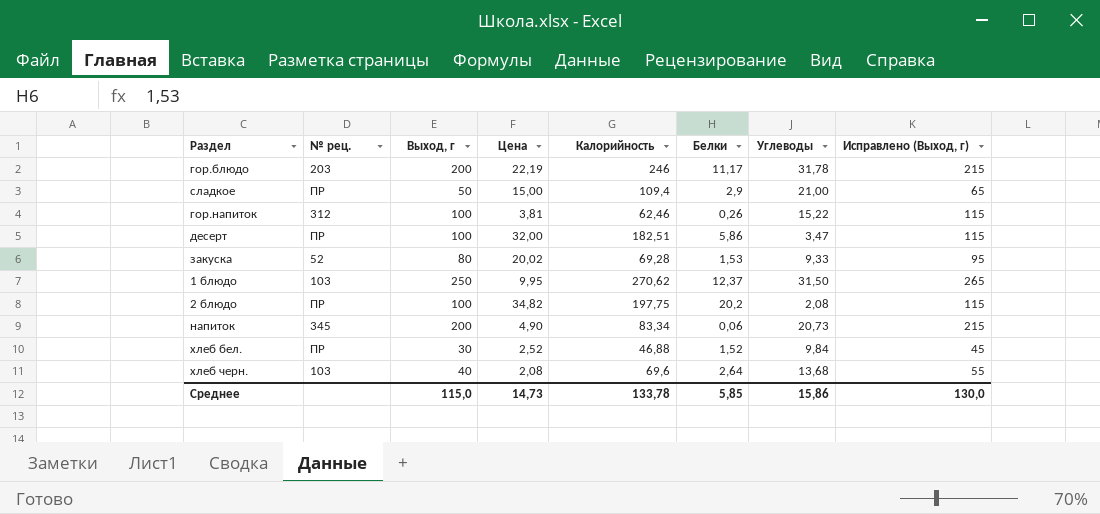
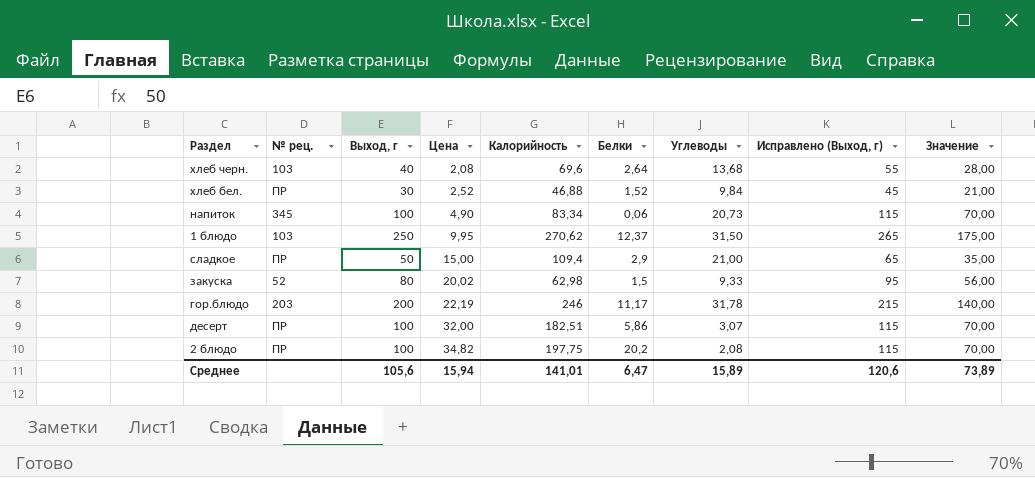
row order: none -> Цена ascending
column Значение | formula: none -> [Выход, г] * 0,7
row гор.напиток: 312 | 100 | 3,81 | 62,46 | 0,26 | 15,22 | 115 -> none
напиток | Выход, г: 200 -> 100
напиток | Исправлено (Выход, г): 215 -> 115
закуска | Калорийность: 69,28 -> 62,98
закуска | Белки: 1,53 -> 1,5
десерт | Углеводы: 3,47 -> 3,07
Среднее | Выход, г: 115,0 -> 105,6
Среднее | Цена: 14,73 -> 15,94
Среднее | Калорийность: 133,78 -> 141,01
Среднее | Белки: 5,85 -> 6,47
Среднее | Углеводы: 15,86 -> 15,89
Среднее | Исправлено (Выход, г): 130,0 -> 120,6

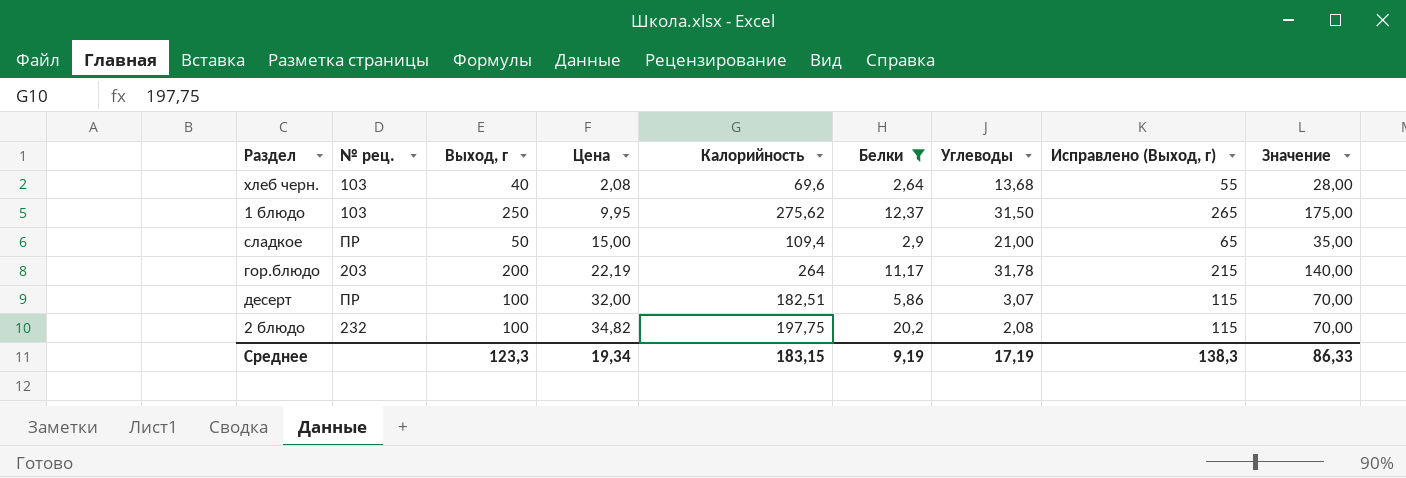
filter: none -> Белки >= 2,64
1 блюдо | Калорийность: 270,62 -> 275,62
гор.блюдо | Калорийность: 246 -> 264
2 блюдо | № рец.: ПР -> 232
Среднее | Выход, г: 105,6 -> 123,3
Среднее | Цена: 15,94 -> 19,34
Среднее | Калорийность: 141,01 -> 183,15
Среднее | Белки: 6,47 -> 9,19
Среднее | Углеводы: 15,89 -> 17,19
Среднее | Исправлено (Выход, г): 120,6 -> 138,3
Среднее | Значение: 73,89 -> 86,33

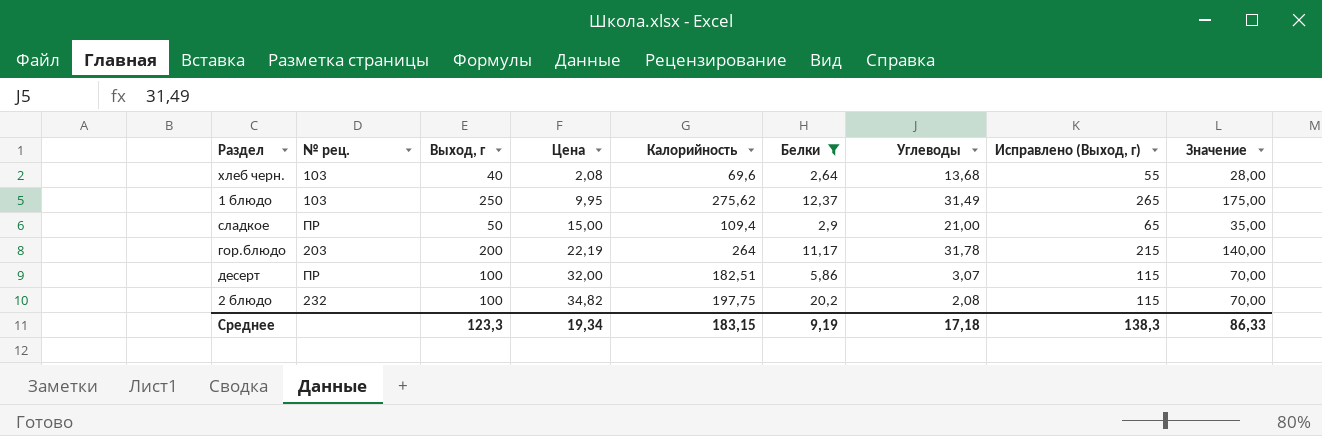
1 блюдо | Углеводы: 31,50 -> 31,49
Среднее | Углеводы: 17,19 -> 17,18

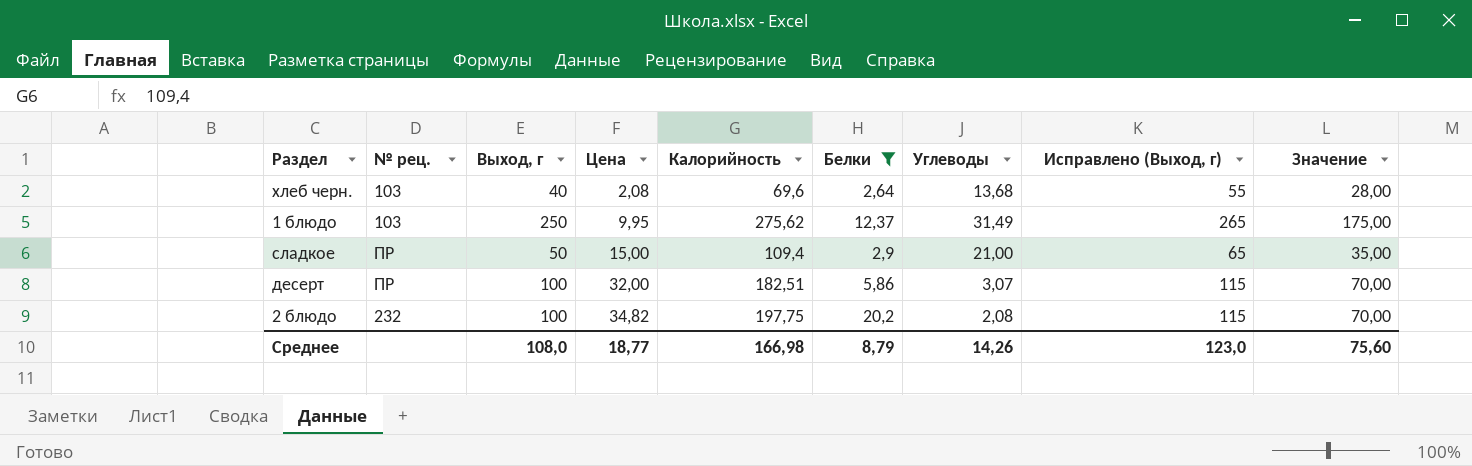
row гор.блюдо: 203 | 200 | 22,19 | 264 | 11,17 | 31,78 | 215 | 140,00 -> none
Среднее | Выход, г: 123,3 -> 108,0
Среднее | Цена: 19,34 -> 18,77
Среднее | Калорийность: 183,15 -> 166,98
Среднее | Белки: 9,19 -> 8,79
Среднее | Углеводы: 17,18 -> 14,26
Среднее | Исправлено (Выход, г): 138,3 -> 123,0
Среднее | Значение: 86,33 -> 75,60

